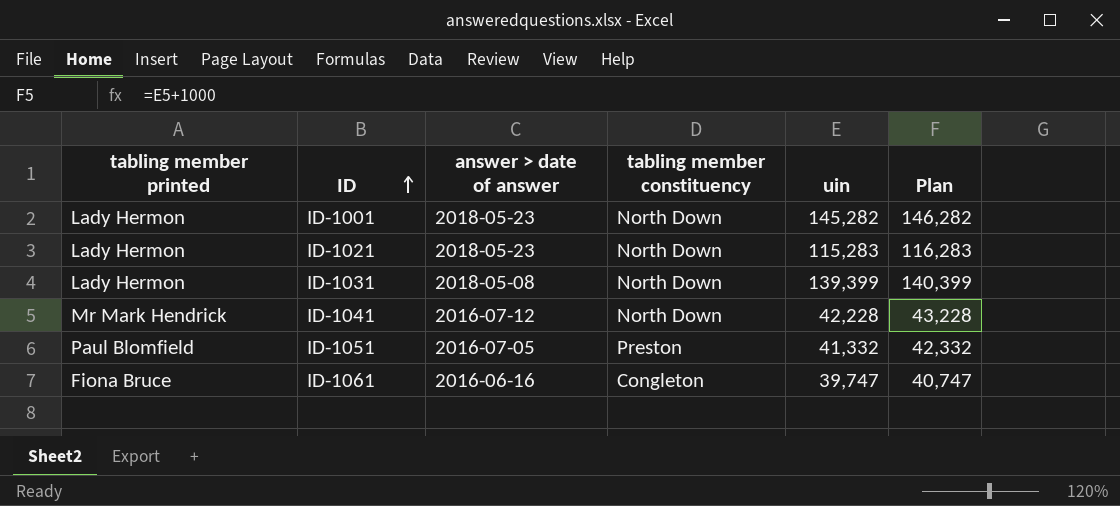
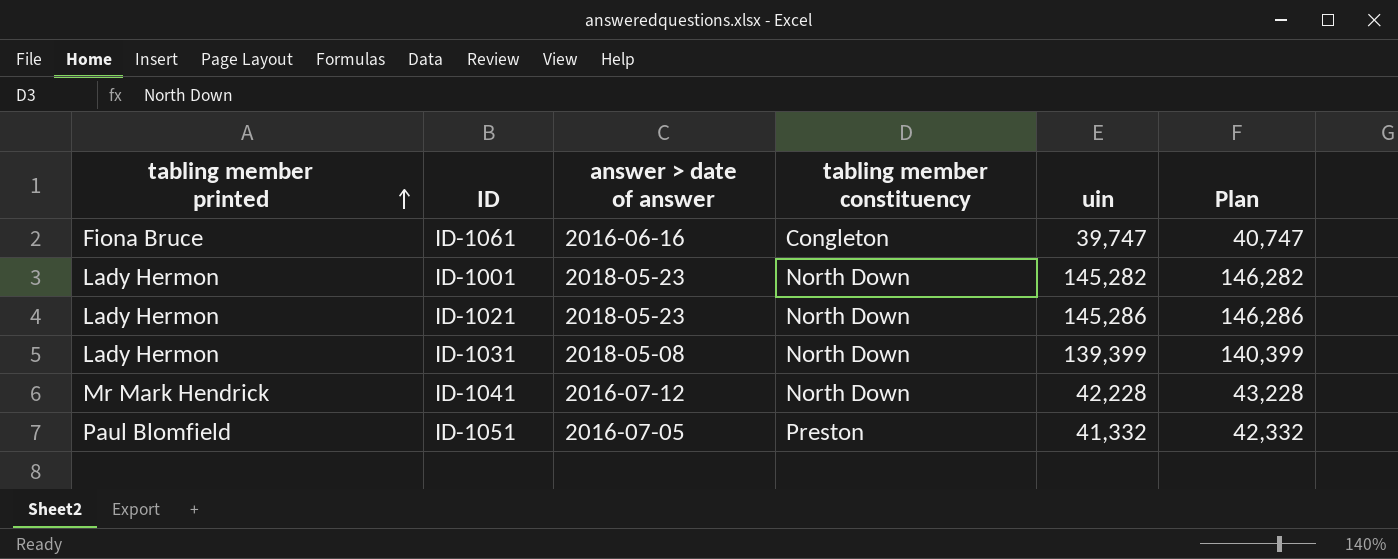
row order: ID ascending -> tabling member printed ascending
ID-1021 | uin: 115,283 -> 145,286
ID-1021 | Plan: 116,283 -> 146,286

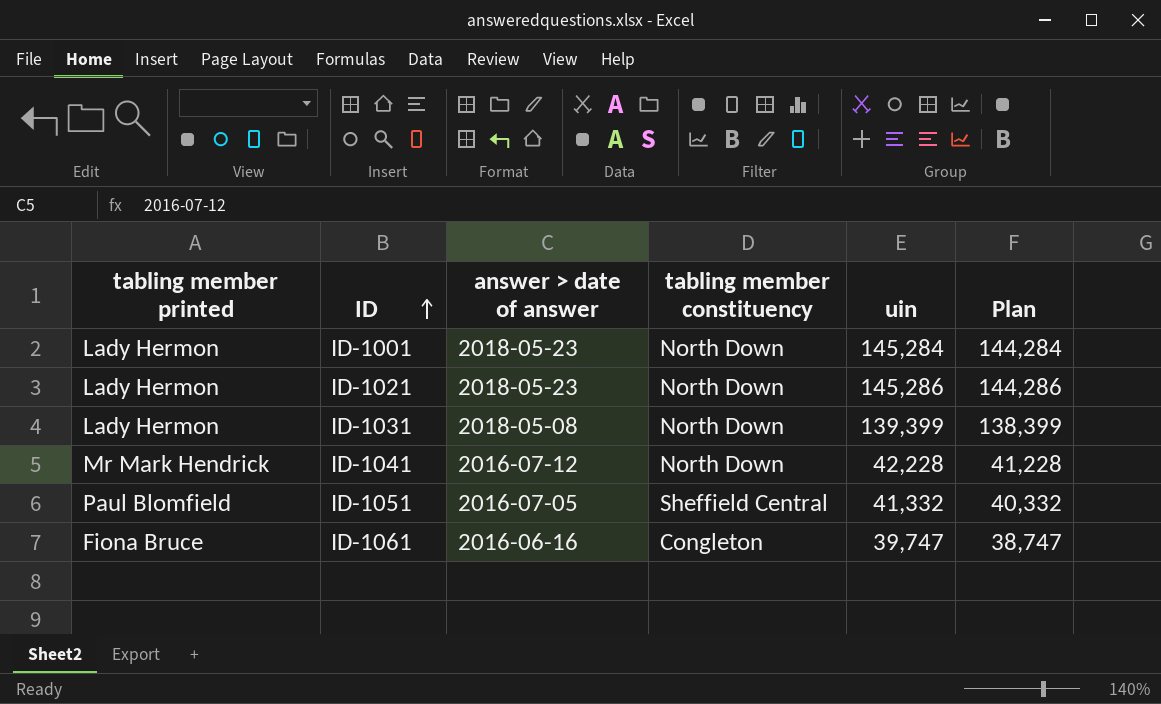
row order: tabling member printed ascending -> ID ascending
column Plan | formula: [uin] + 1000 -> [uin] - 1000
ID-1001 | uin: 145,282 -> 145,284
ID-1051 | tabling member constituency: Preston -> Sheffield Central

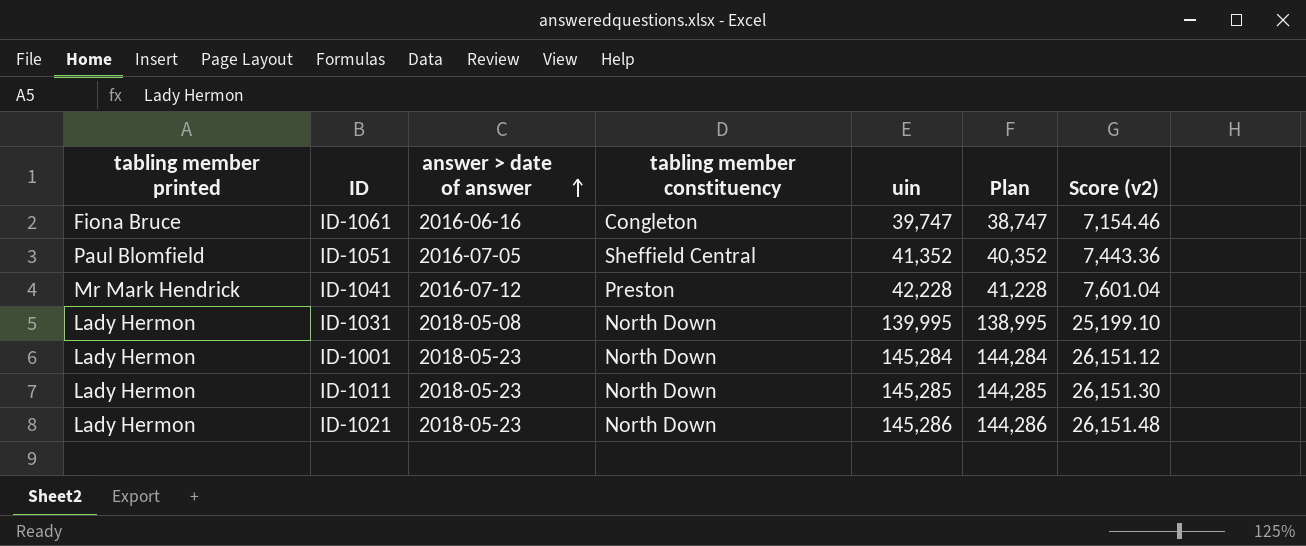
row order: ID ascending -> answer > date of answer ascending
column Score (v2) | formula: none -> [uin] * 0.18
ID-1051 | uin: 41,332 -> 41,352
ID-1051 | Plan: 40,332 -> 40,352
ID-1041 | tabling member constituency: North Down -> Preston
ID-1031 | uin: 139,399 -> 139,995
ID-1031 | Plan: 138,399 -> 138,995
row ID-1011: none -> Lady Hermon | 2018-05-23 | North Down | 145,285 | 144,285 | 26,151.30

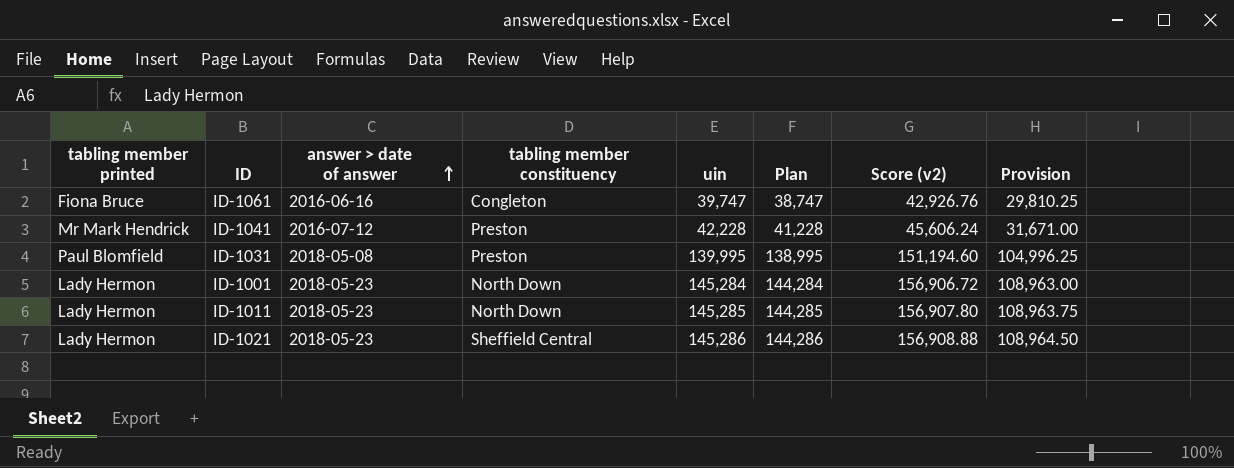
column Score (v2) | formula: [uin] * 0.18 -> [uin] * 1.08
column Provision | formula: none -> [uin] * 0.75
row ID-1051: Paul Blomfield | 2016-07-05 | Sheffield Central | 41,352 | 40,352 | 7,443.36 -> none
ID-1031 | tabling member printed: Lady Hermon -> Paul Blomfield
ID-1031 | tabling member constituency: North Down -> Preston
ID-1021 | tabling member constituency: North Down -> Sheffield Central

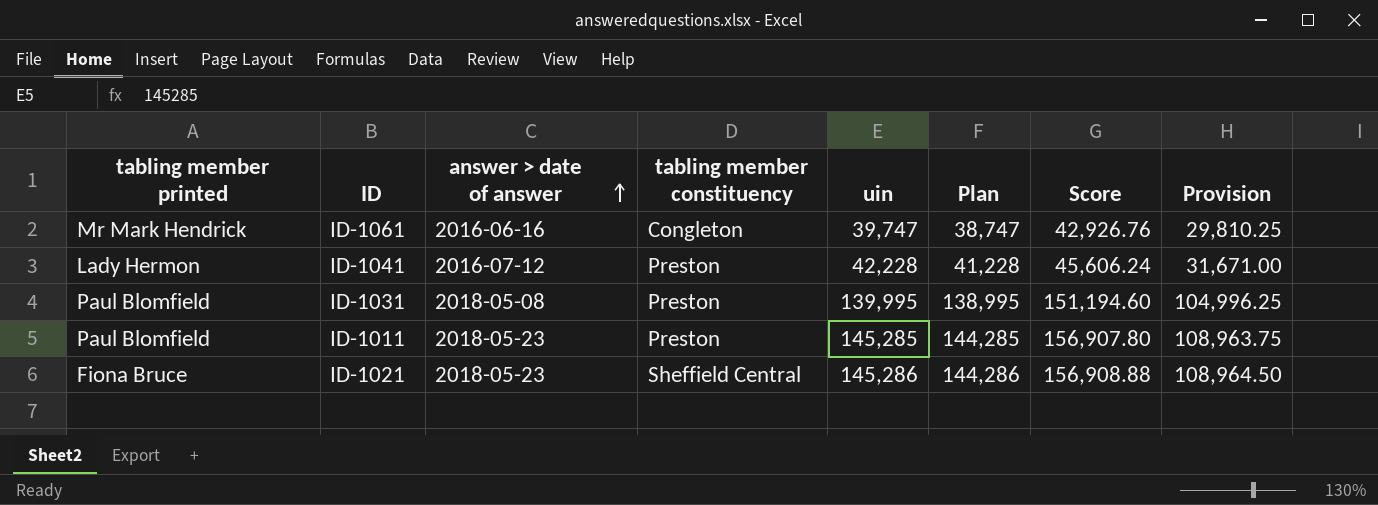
column name: Score (v2) -> Score
row ID-1001: Lady Hermon | 2018-05-23 | North Down | 145,284 | 144,284 | 156,906.72 | 108,963.00 -> none
ID-1061 | tabling member printed: Fiona Bruce -> Mr Mark Hendrick
ID-1041 | tabling member printed: Mr Mark Hendrick -> Lady Hermon
ID-1011 | tabling member printed: Lady Hermon -> Paul Blomfield
ID-1011 | tabling member constituency: North Down -> Preston
ID-1021 | tabling member printed: Lady Hermon -> Fiona Bruce

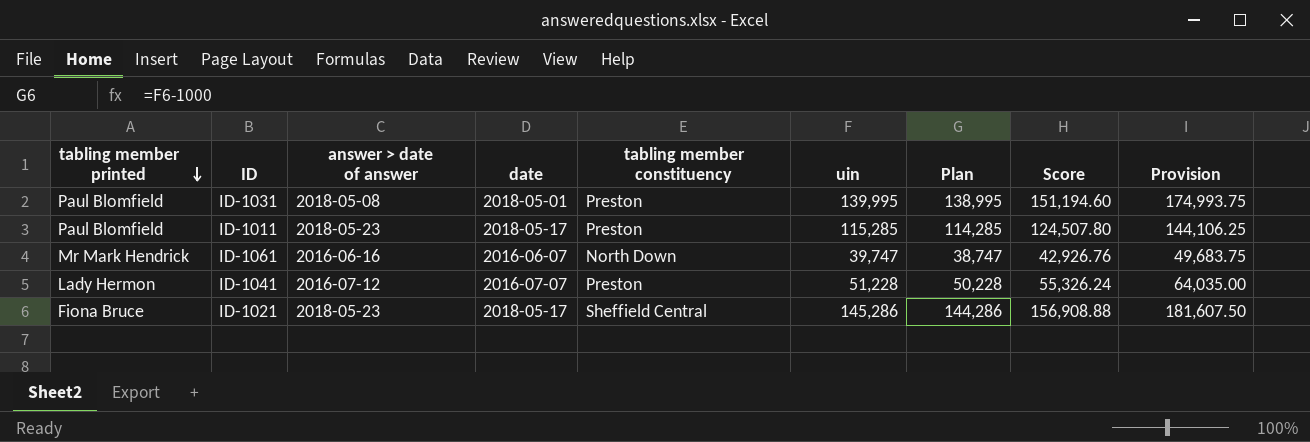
row order: answer > date of answer ascending -> tabling member printed descending
column date | position: none -> 4
column Provision | formula: [uin] * 0.75 -> [uin] * 1.25
ID-1011 | uin: 145,285 -> 115,285
ID-1011 | Plan: 144,285 -> 114,285
ID-1011 | Score: 156,907.80 -> 124,507.80
ID-1061 | tabling member constituency: Congleton -> North Down
ID-1041 | uin: 42,228 -> 51,228
ID-1041 | Plan: 41,228 -> 50,228
ID-1041 | Score: 45,606.24 -> 55,326.24

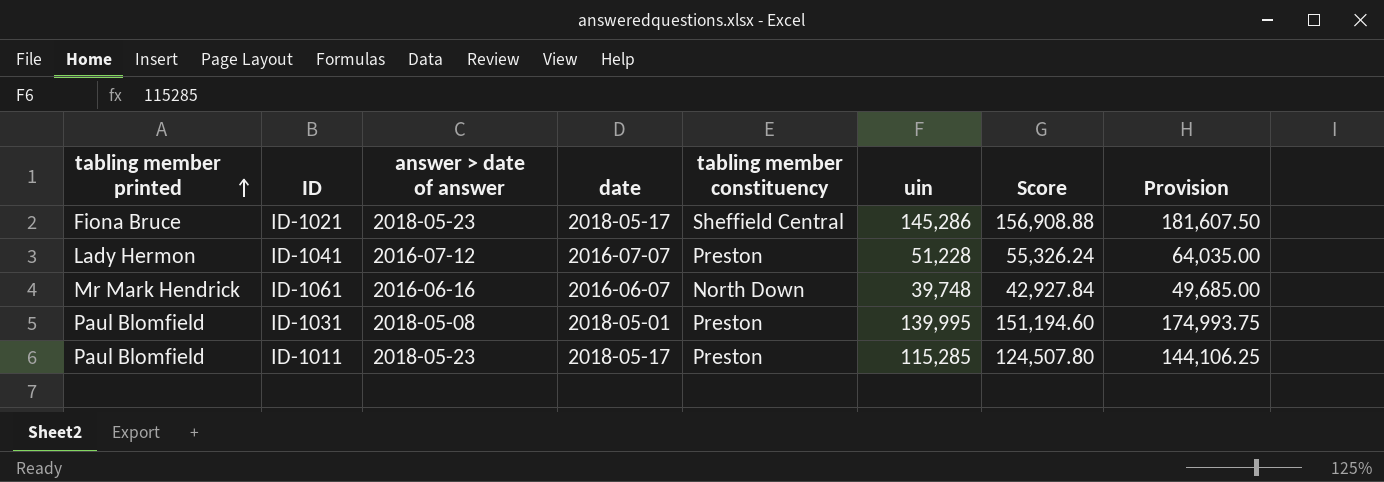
row order: tabling member printed descending -> tabling member printed ascending
column Plan | formula: [uin] - 1000 -> none
ID-1061 | uin: 39,747 -> 39,748
ID-1061 | Score: 42,926.76 -> 42,927.84
ID-1061 | Provision: 49,683.75 -> 49,685.00

